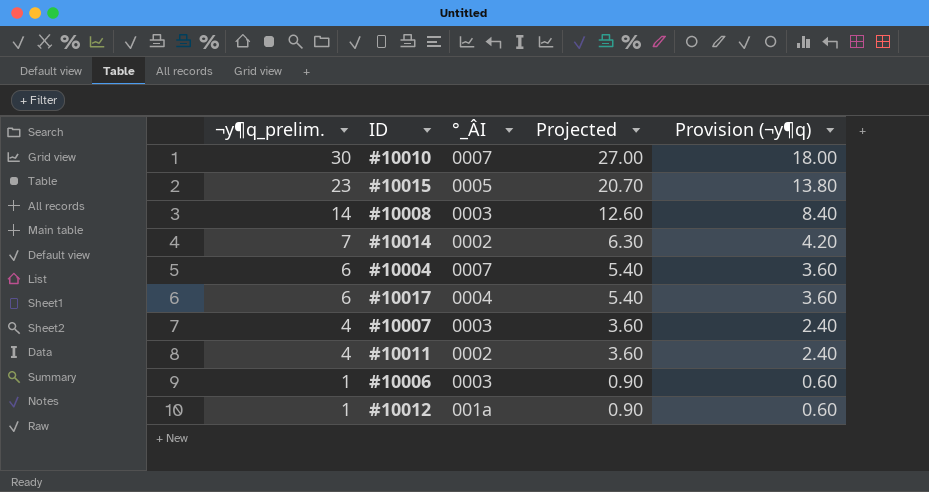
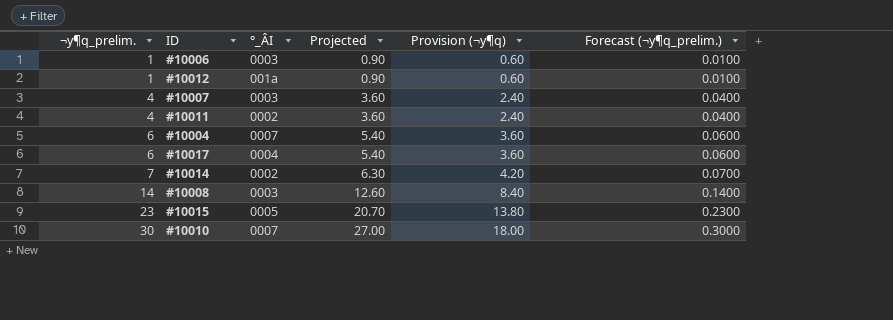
row order: ¬y¶q_prelim. descending -> ¬y¶q_prelim. ascending
column Forecast (¬y¶q_prelim.) | formula: none -> [¬y¶q_prelim.] * 0.01

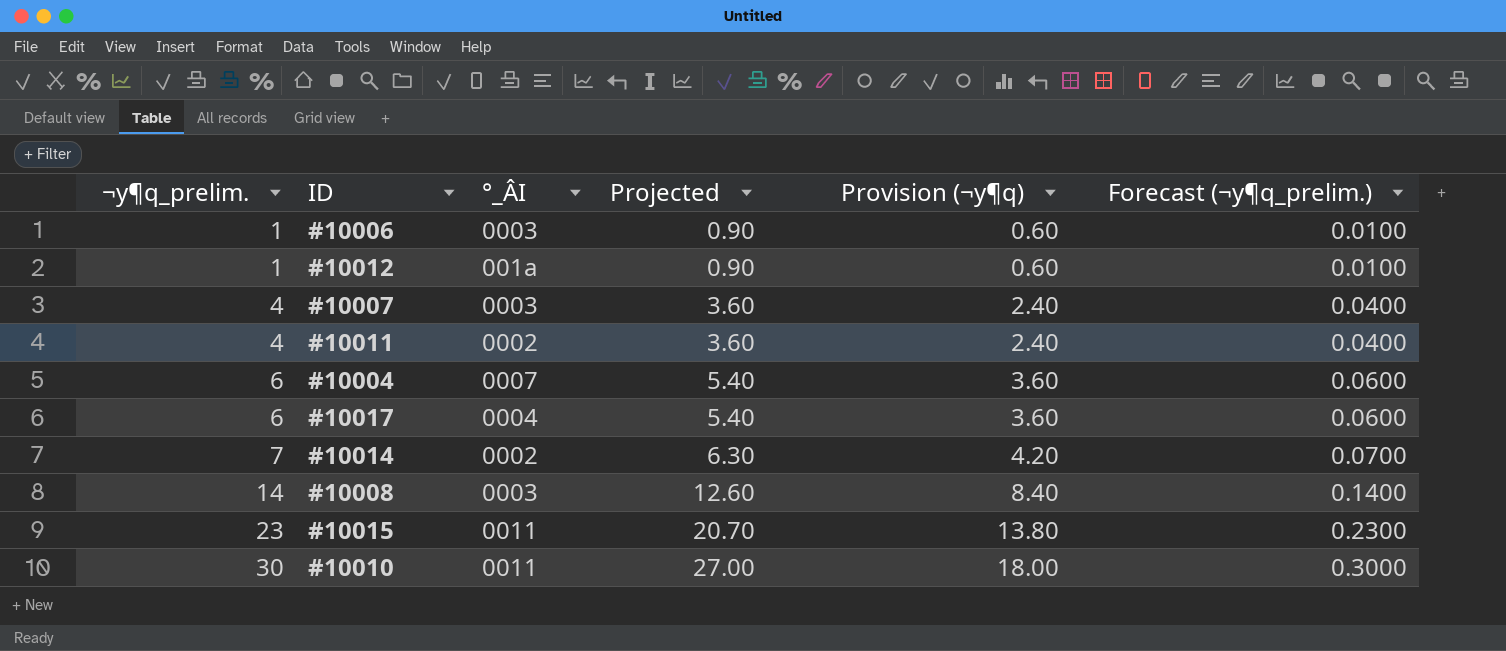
#10015 | °_ÂI: 0005 -> 0011
#10010 | °_ÂI: 0007 -> 0011

